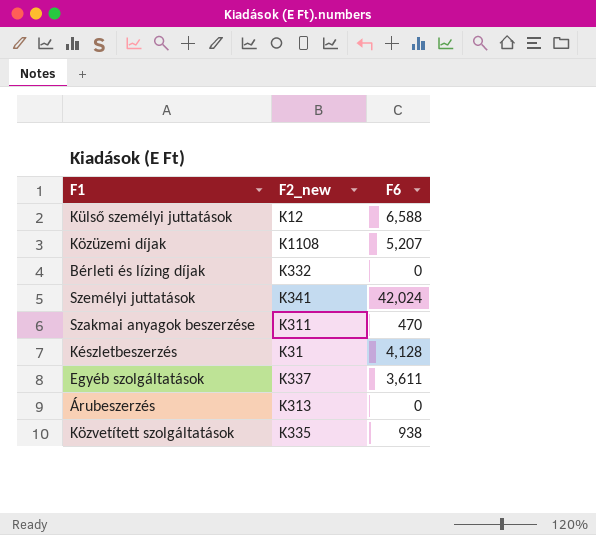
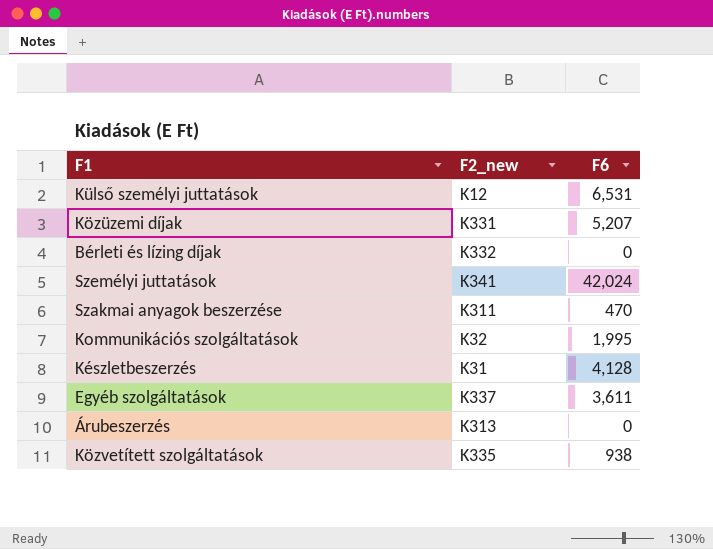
Külső személyi juttatások | F6: 6,588 -> 6,531
Közüzemi díjak | F2_new: K1108 -> K331
row Kommunikációs szolgáltatások: none -> K32 | 1,995

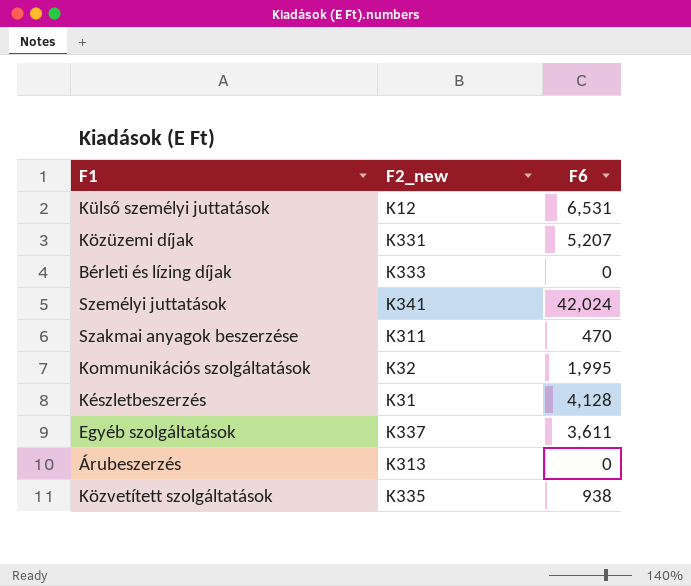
Bérleti és lízing díjak | F2_new: K332 -> K333

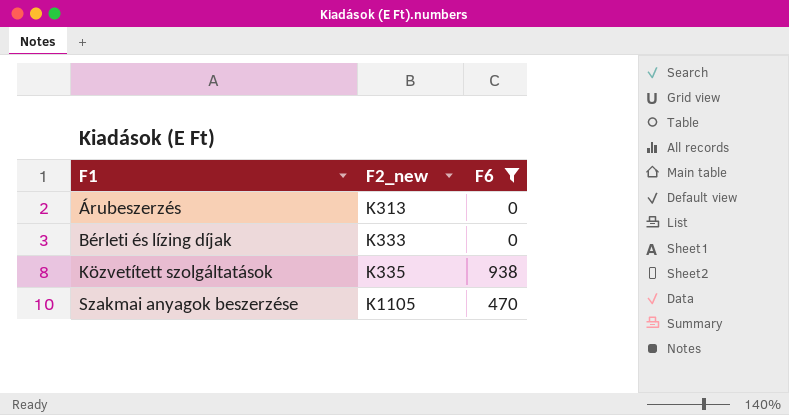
filter: none -> F6 <= 938
row order: none -> F1 ascending
Szakmai anyagok beszerzése | F2_new: K311 -> K1105

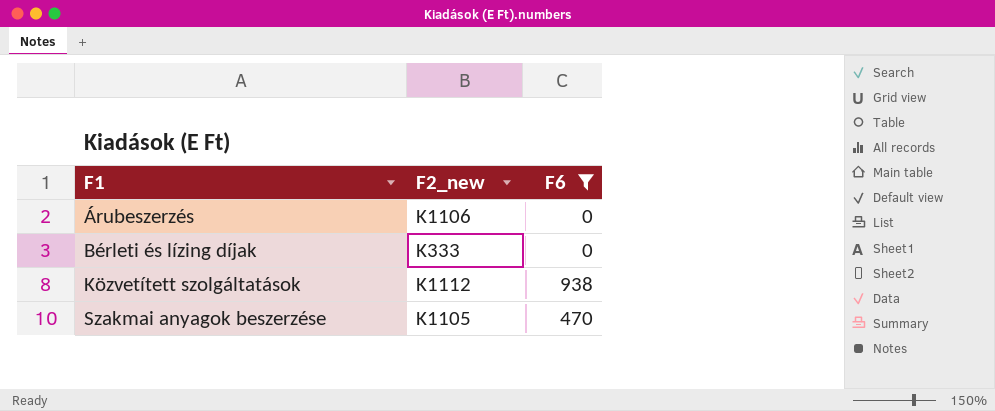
Árubeszerzés | F2_new: K313 -> K1106
Közvetített szolgáltatások | F2_new: K335 -> K1112

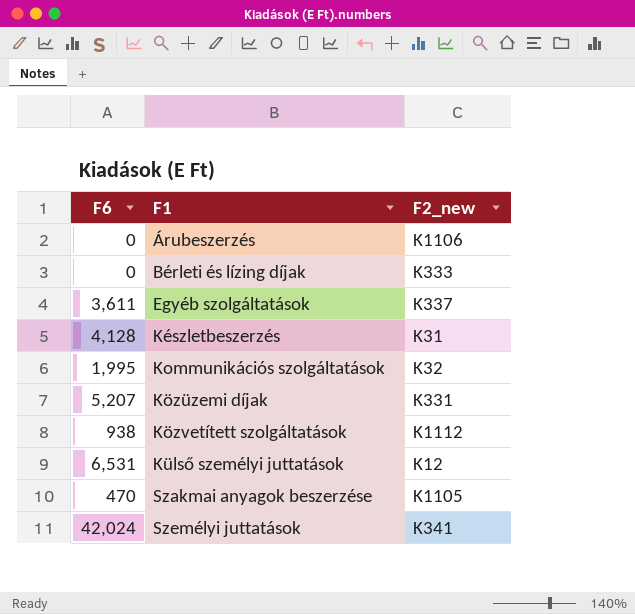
filter: F6 <= 938 -> none
column F6 | position: 3 -> 1

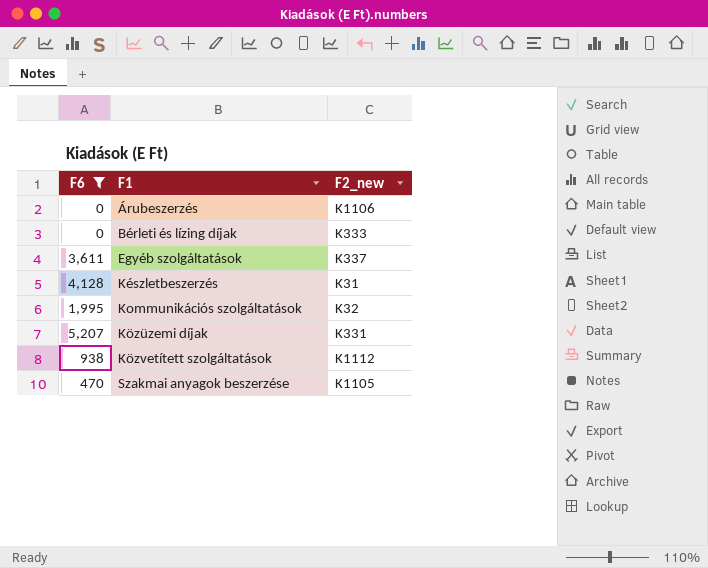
filter: none -> F6 <= 5,207

